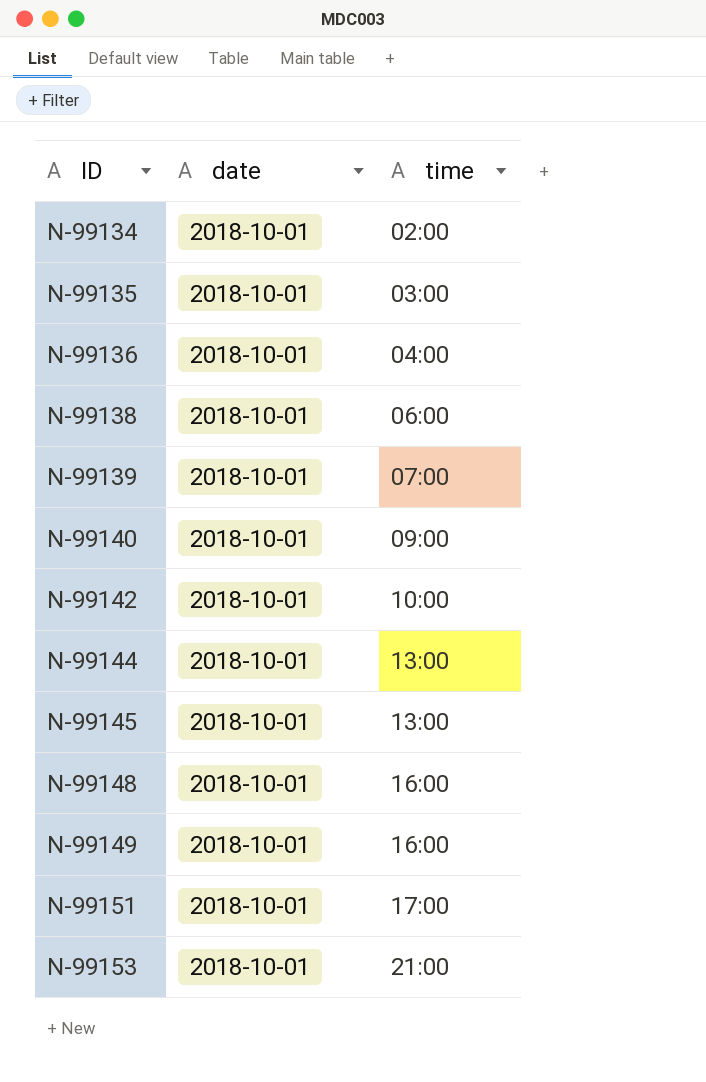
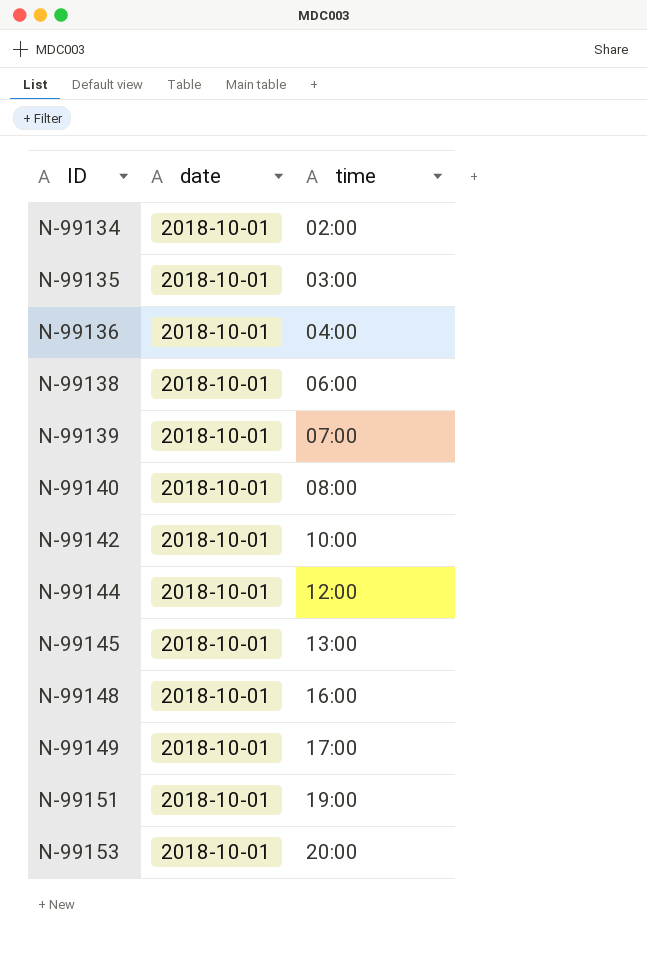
N-99140 | time: 09:00 -> 08:00
N-99144 | time: 13:00 -> 12:00
N-99149 | time: 16:00 -> 17:00
N-99151 | time: 17:00 -> 19:00
N-99153 | time: 21:00 -> 20:00

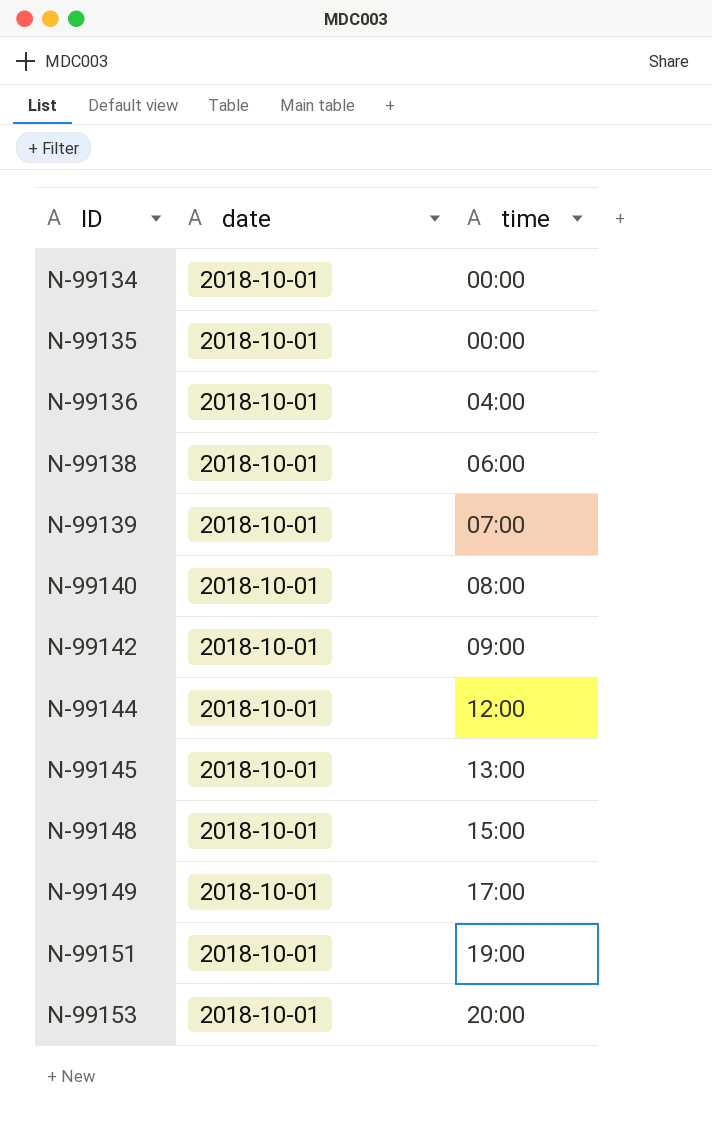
N-99134 | time: 02:00 -> 00:00
N-99135 | time: 03:00 -> 00:00
N-99142 | time: 10:00 -> 09:00
N-99148 | time: 16:00 -> 15:00

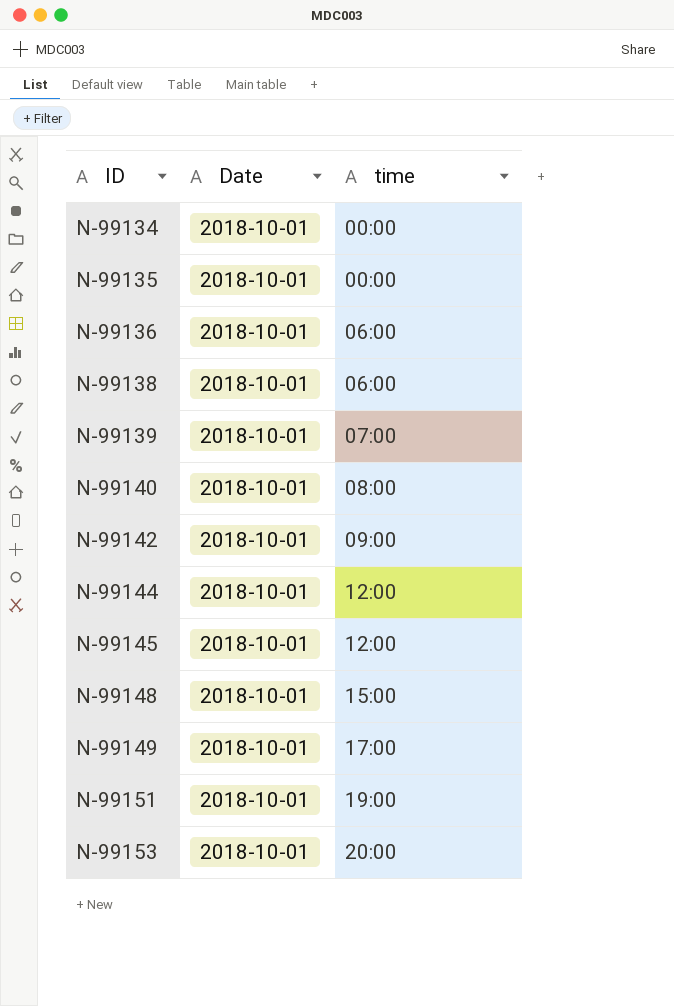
column name: date -> Date
N-99136 | time: 04:00 -> 06:00
N-99145 | time: 13:00 -> 12:00

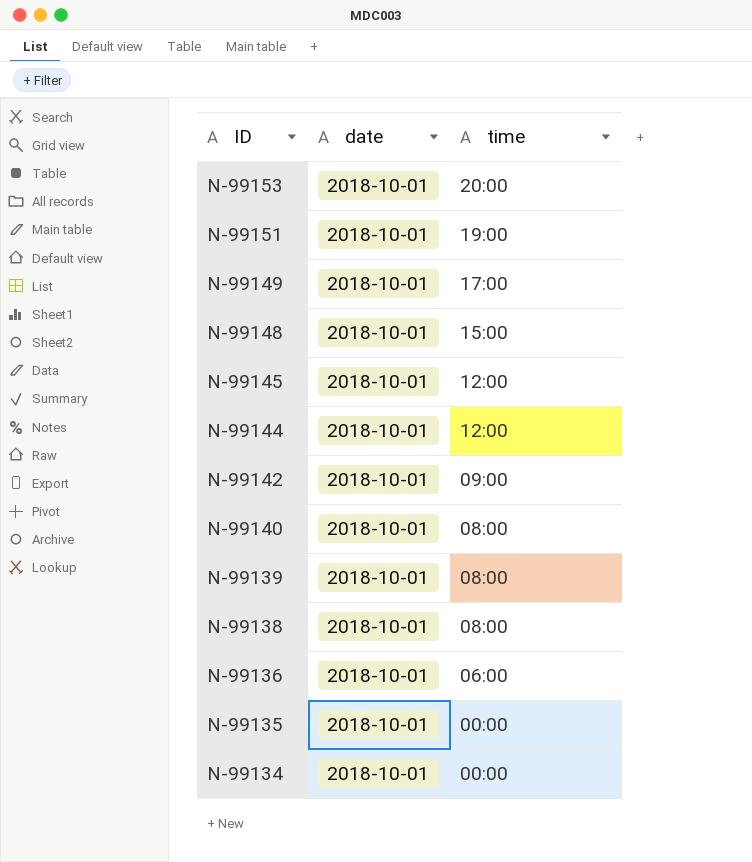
row order: ID ascending -> ID descending
column name: Date -> date
N-99139 | time: 07:00 -> 08:00
N-99138 | time: 06:00 -> 08:00

